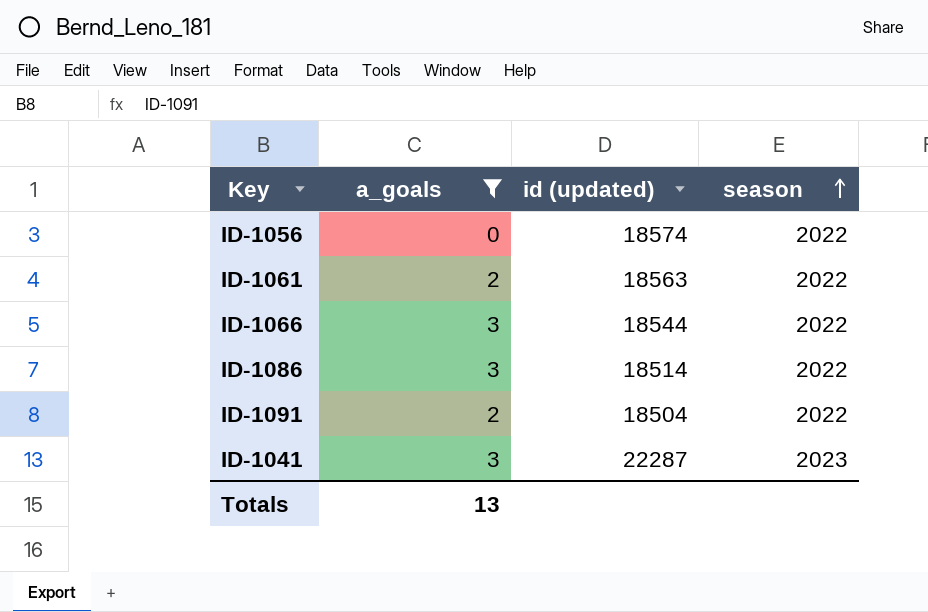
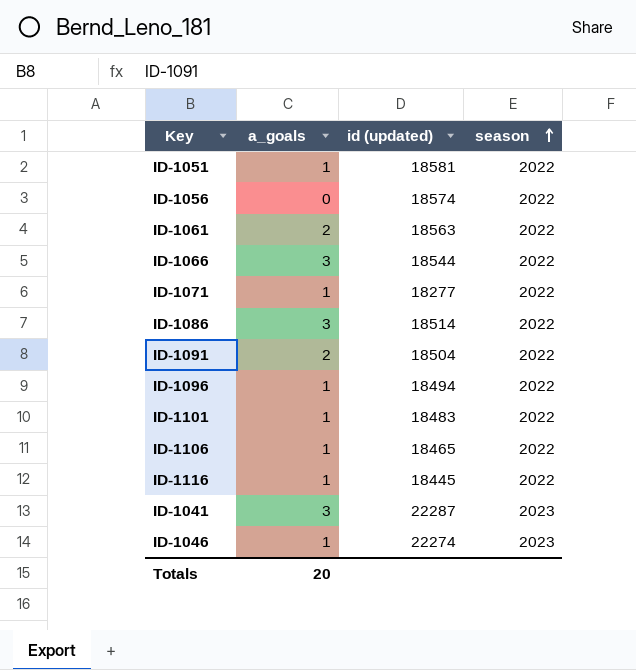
filter: a_goals != 1 -> none
Totals | a_goals: 13 -> 20

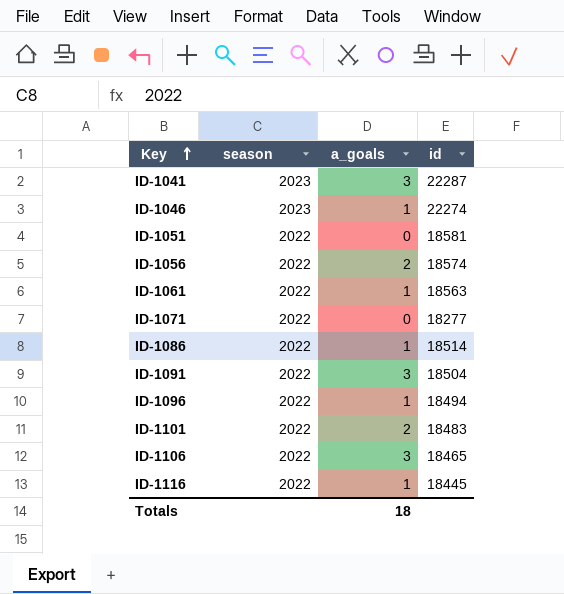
row order: season ascending -> Key ascending
column season | position: 4 -> 2
column name: id (updated) -> id
row ID-1066: 3 | 18544 | 2022 -> none
ID-1051 | a_goals: 1 -> 0
ID-1056 | a_goals: 0 -> 2
ID-1061 | a_goals: 2 -> 1
ID-1071 | a_goals: 1 -> 0
ID-1086 | a_goals: 3 -> 1
ID-1091 | a_goals: 2 -> 3
ID-1101 | a_goals: 1 -> 2
ID-1106 | a_goals: 1 -> 3
Totals | a_goals: 20 -> 18

